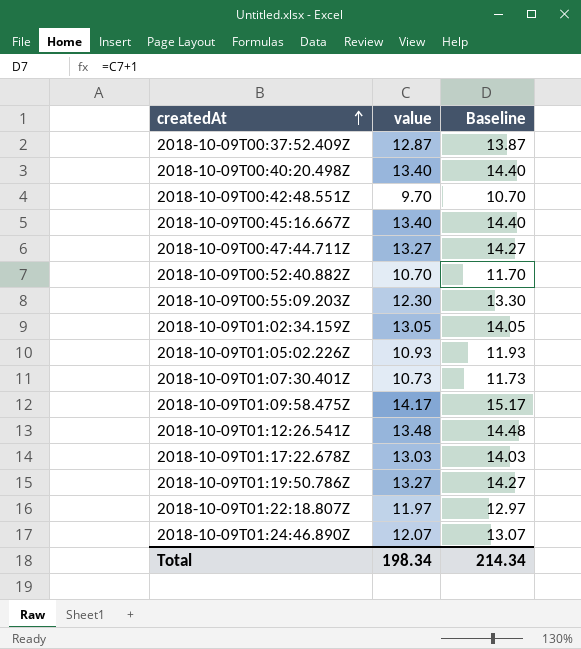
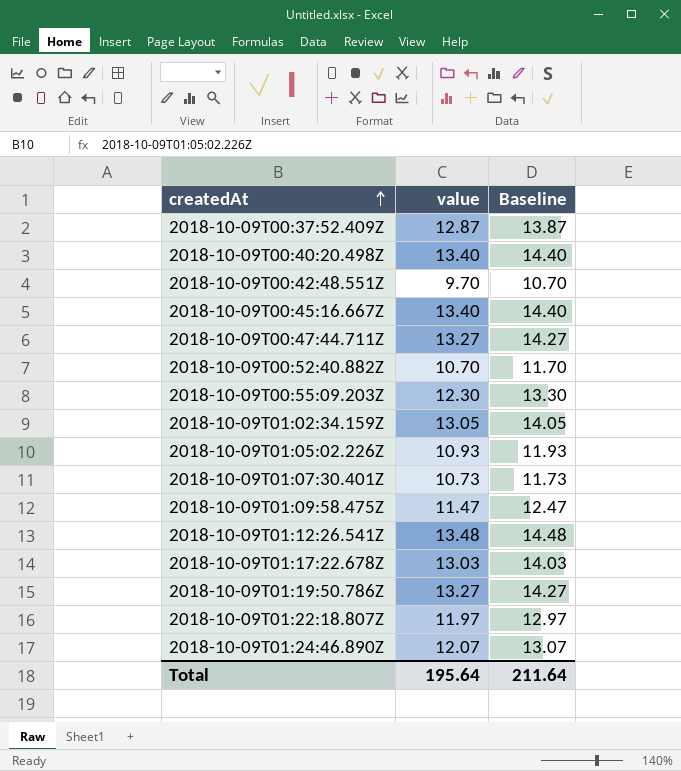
2018-10-09T01:09:58.475Z | value: 14.17 -> 11.47
2018-10-09T01:09:58.475Z | Baseline: 15.17 -> 12.47
Total | value: 198.34 -> 195.64
Total | Baseline: 214.34 -> 211.64

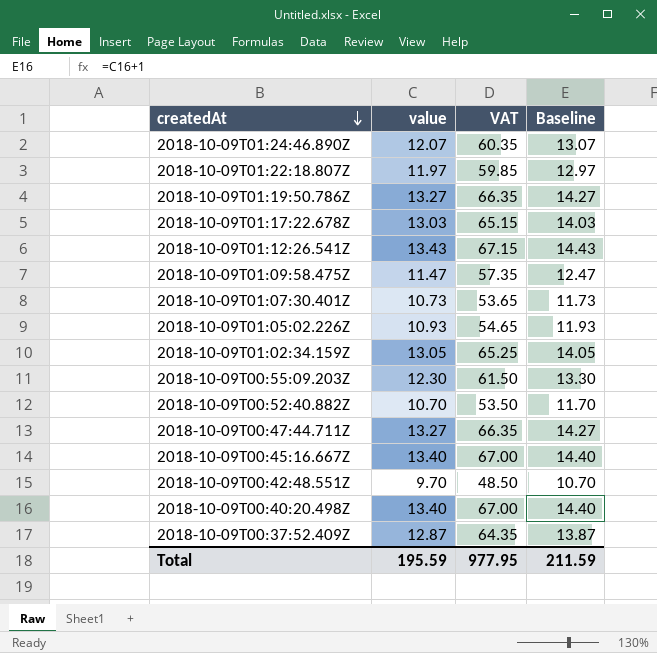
row order: createdAt ascending -> createdAt descending
column VAT | formula: none -> [value] * 5
2018-10-09T01:12:26.541Z | value: 13.48 -> 13.43
2018-10-09T01:12:26.541Z | Baseline: 14.48 -> 14.43
Total | value: 195.64 -> 195.59
Total | Baseline: 211.64 -> 211.59

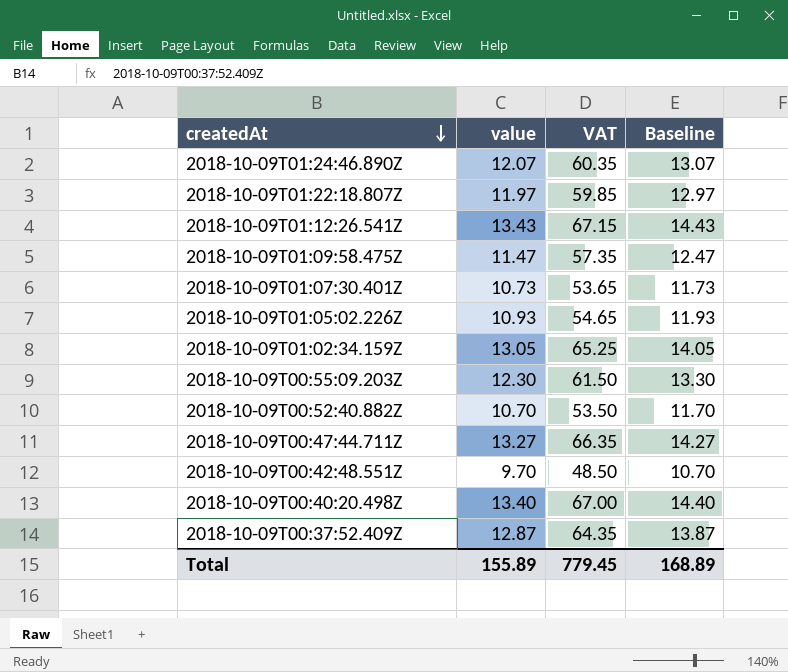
row 2018-10-09T01:19:50.786Z: 13.27 | 66.35 | 14.27 -> none
row 2018-10-09T01:17:22.678Z: 13.03 | 65.15 | 14.03 -> none
row 2018-10-09T00:45:16.667Z: 13.40 | 67.00 | 14.40 -> none
Total | value: 195.59 -> 155.89
Total | VAT: 977.95 -> 779.45
Total | Baseline: 211.59 -> 168.89

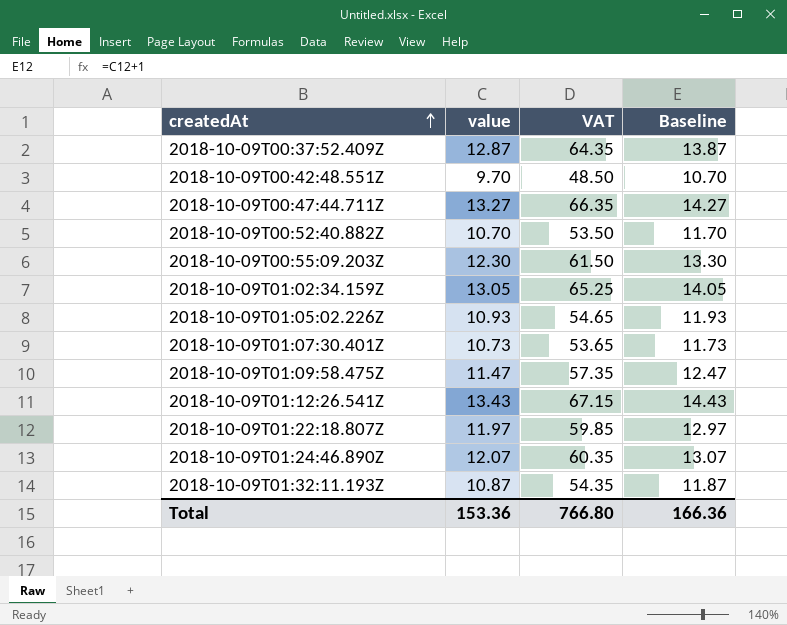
row order: createdAt descending -> createdAt ascending
row 2018-10-09T00:40:20.498Z: 13.40 | 67.00 | 14.40 -> none
row 2018-10-09T01:32:11.193Z: none -> 10.87 | 54.35 | 11.87
Total | value: 155.89 -> 153.36
Total | VAT: 779.45 -> 766.80
Total | Baseline: 168.89 -> 166.36

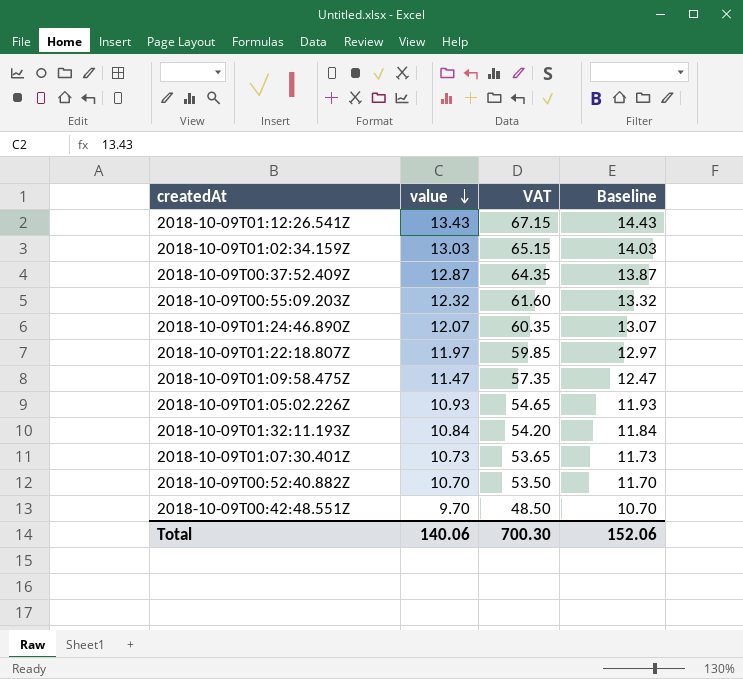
row order: createdAt ascending -> value descending
row 2018-10-09T00:47:44.711Z: 13.27 | 66.35 | 14.27 -> none
2018-10-09T01:02:34.159Z | value: 13.05 -> 13.03
2018-10-09T01:02:34.159Z | VAT: 65.25 -> 65.15
2018-10-09T01:02:34.159Z | Baseline: 14.05 -> 14.03
2018-10-09T00:55:09.203Z | value: 12.30 -> 12.32
2018-10-09T00:55:09.203Z | VAT: 61.50 -> 61.60
2018-10-09T00:55:09.203Z | Baseline: 13.30 -> 13.32
2018-10-09T01:32:11.193Z | value: 10.87 -> 10.84
2018-10-09T01:32:11.193Z | VAT: 54.35 -> 54.20
2018-10-09T01:32:11.193Z | Baseline: 11.87 -> 11.84
Total | value: 153.36 -> 140.06
Total | VAT: 766.80 -> 700.30
Total | Baseline: 166.36 -> 152.06

